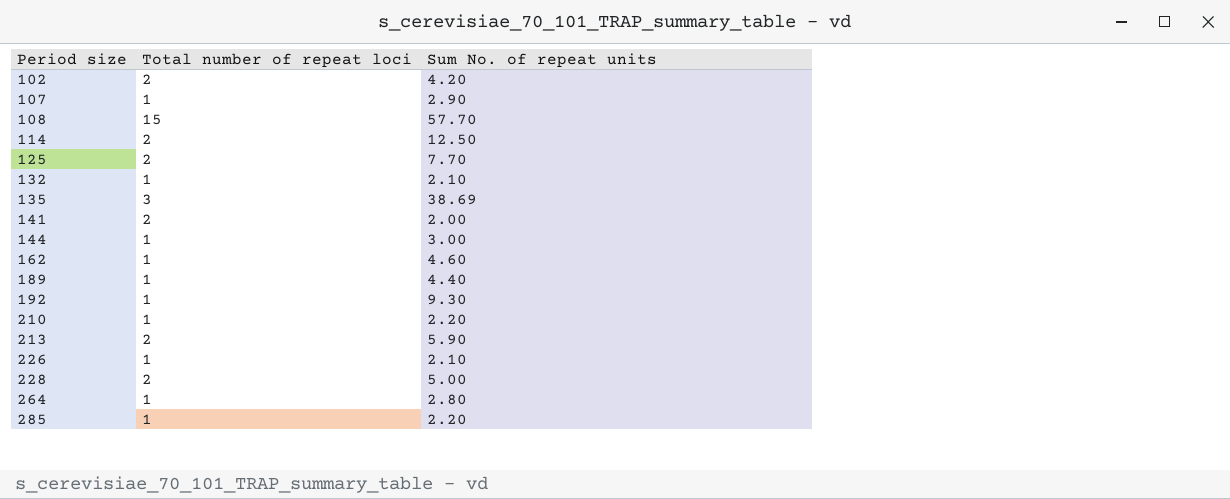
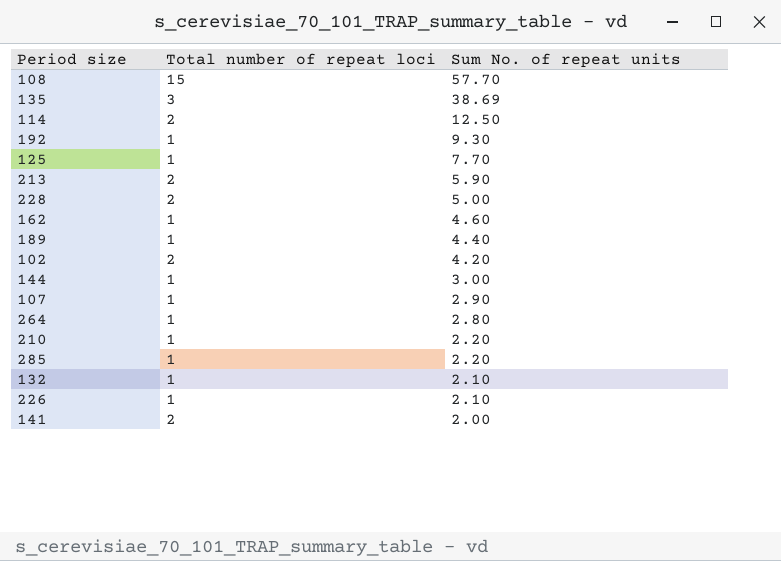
row order: Period size ascending -> Sum No. of repeat units descending
125 | Total number of repeat loci: 2 -> 1

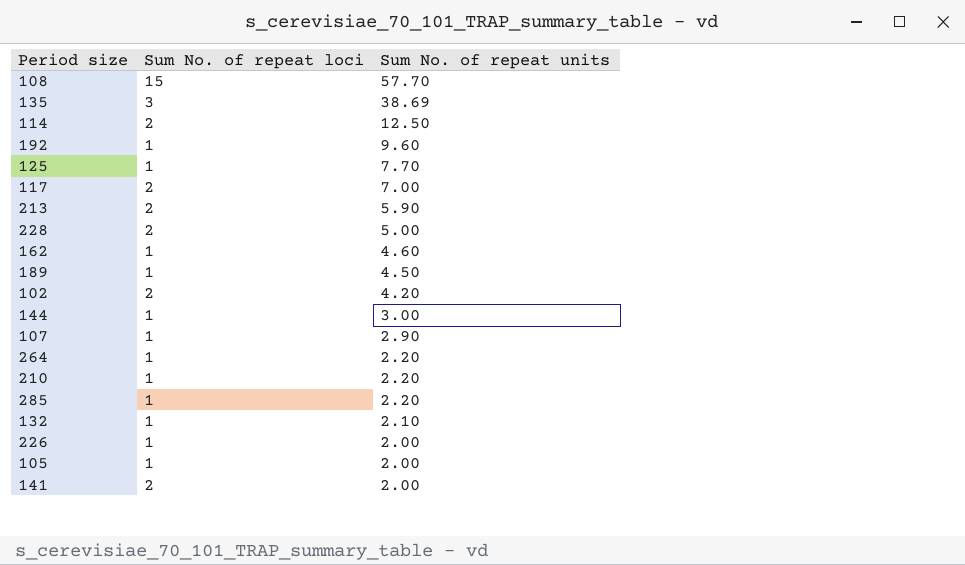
column name: Total number of repeat loci -> Sum No. of repeat loci
192 | Sum No. of repeat units: 9.30 -> 9.60
row 117: none -> 2 | 7.00
189 | Sum No. of repeat units: 4.40 -> 4.50
264 | Sum No. of repeat units: 2.80 -> 2.20
226 | Sum No. of repeat units: 2.10 -> 2.00
row 105: none -> 1 | 2.00

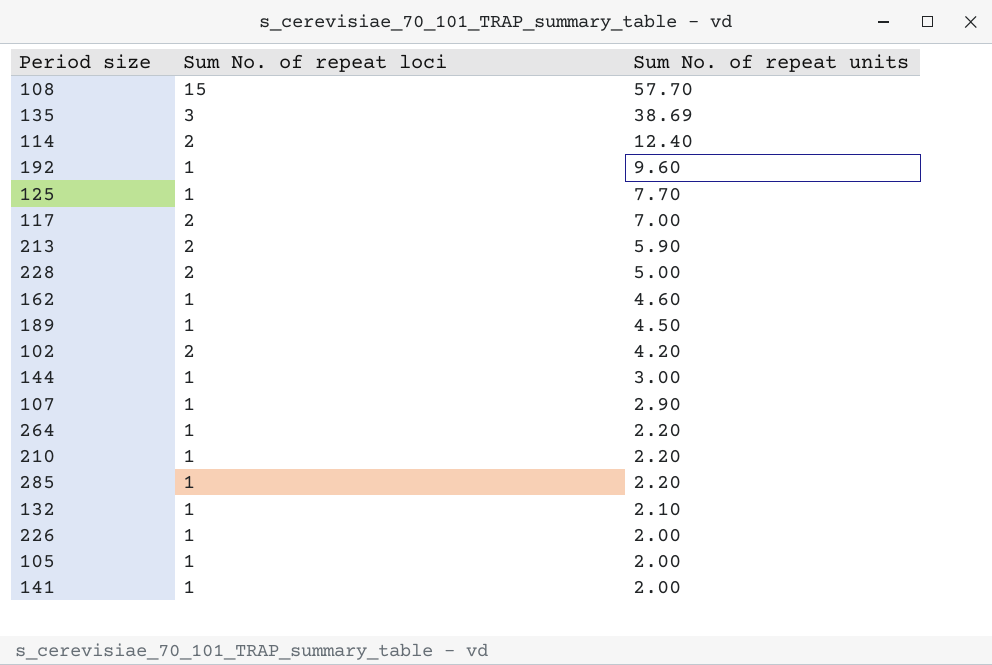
114 | Sum No. of repeat units: 12.50 -> 12.40
141 | Sum No. of repeat loci: 2 -> 1

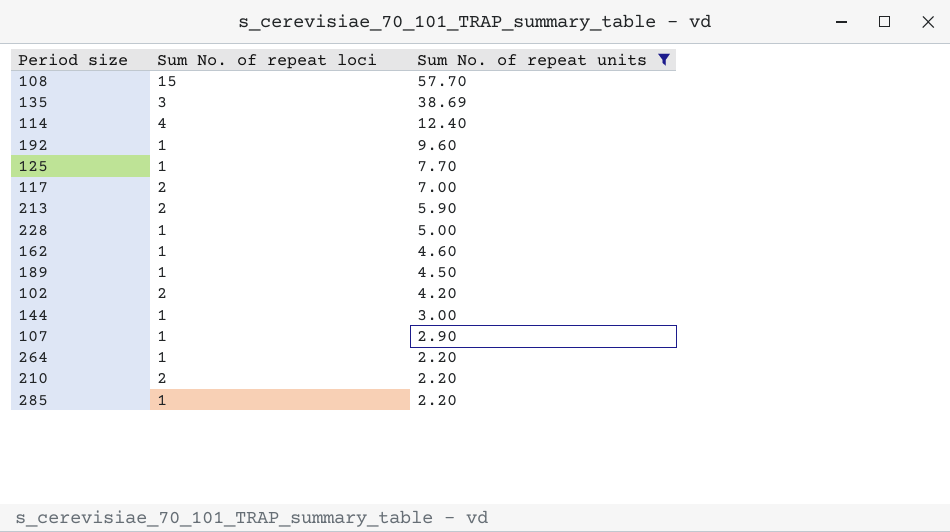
filter: none -> Sum No. of repeat units >= 2.20
114 | Sum No. of repeat loci: 2 -> 4
228 | Sum No. of repeat loci: 2 -> 1
210 | Sum No. of repeat loci: 1 -> 2

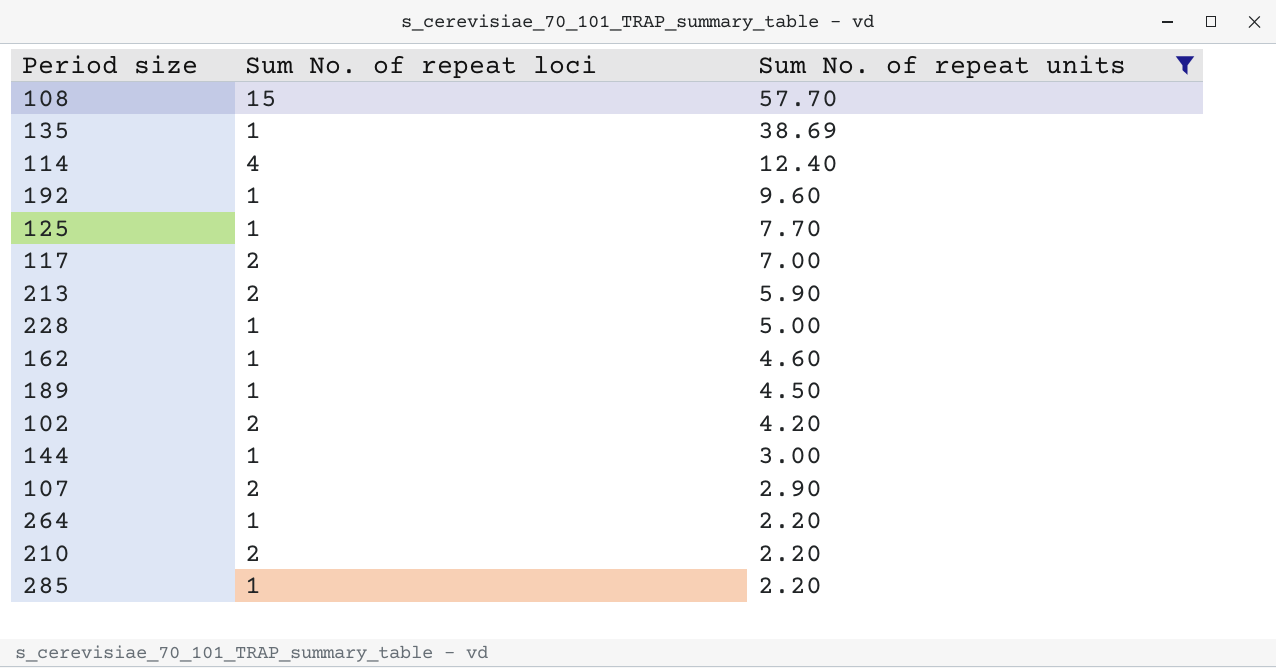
135 | Sum No. of repeat loci: 3 -> 1
107 | Sum No. of repeat loci: 1 -> 2

